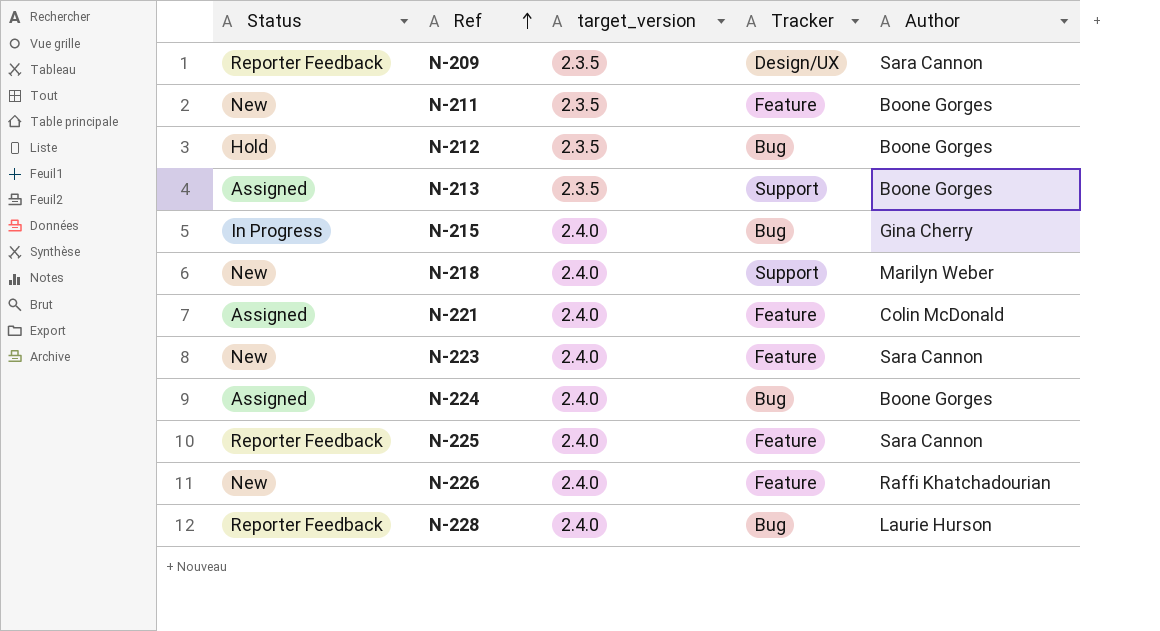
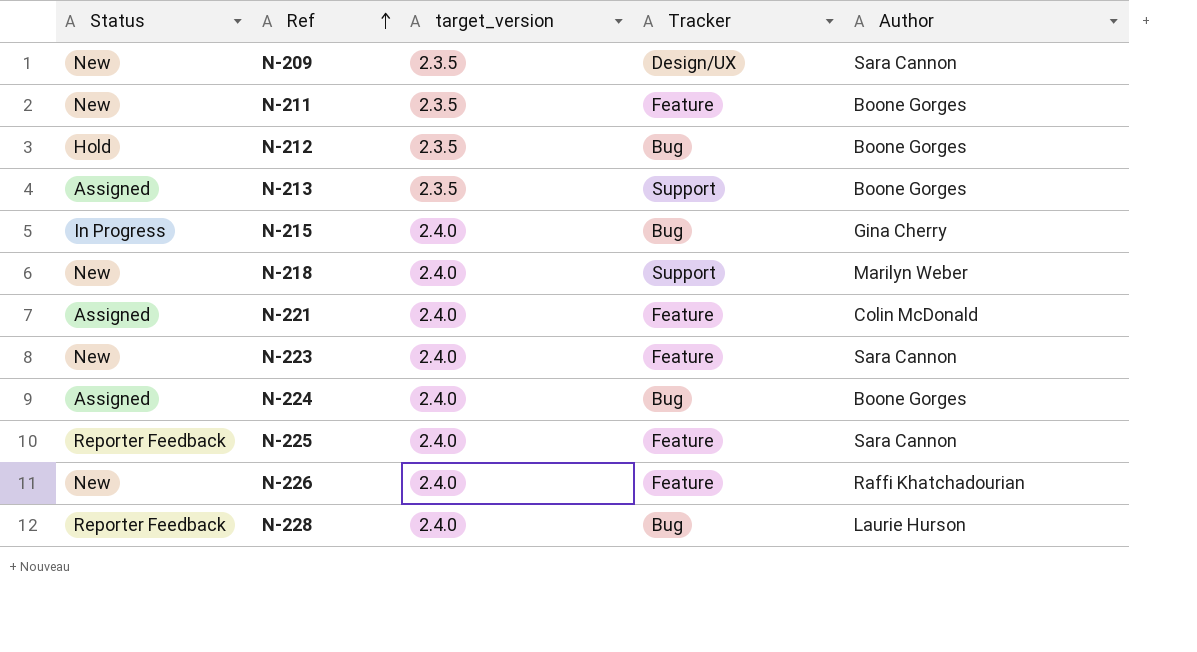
N-209 | Status: Reporter Feedback -> New

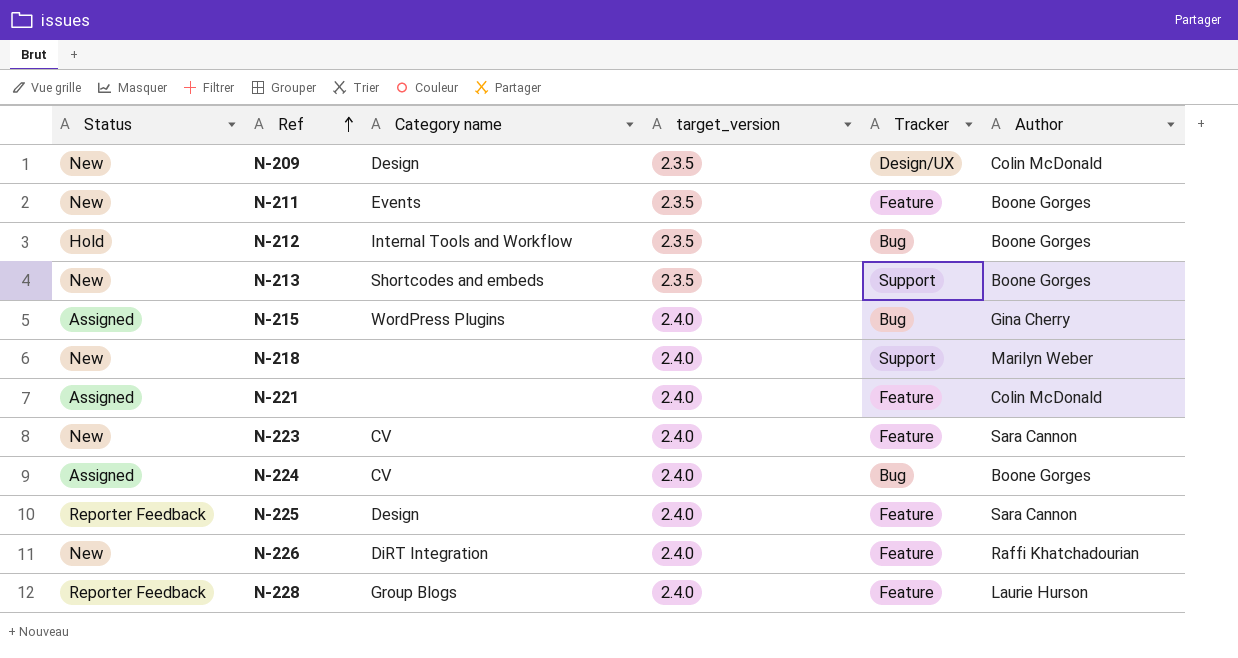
column Category name | position: none -> 3
N-209 | Author: Sara Cannon -> Colin McDonald
N-213 | Status: Assigned -> New
N-215 | Status: In Progress -> Assigned
N-228 | Tracker: Bug -> Feature

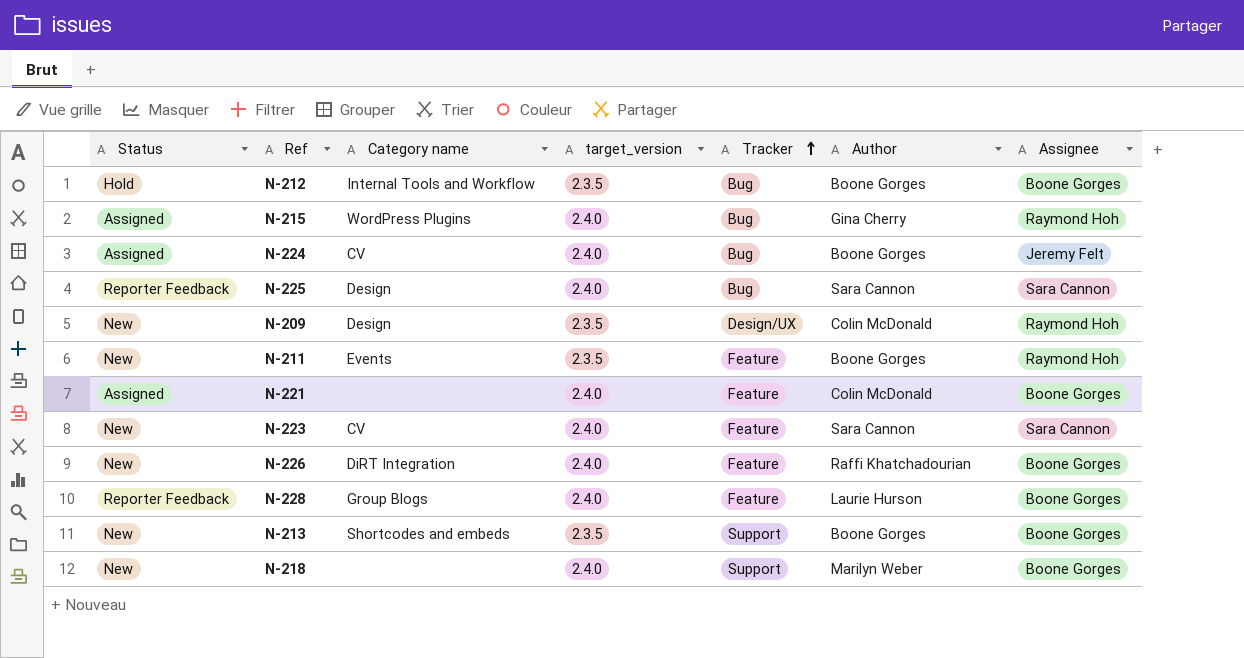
row order: Ref ascending -> Tracker ascending
column Assignee | position: none -> 7
N-225 | Tracker: Feature -> Bug

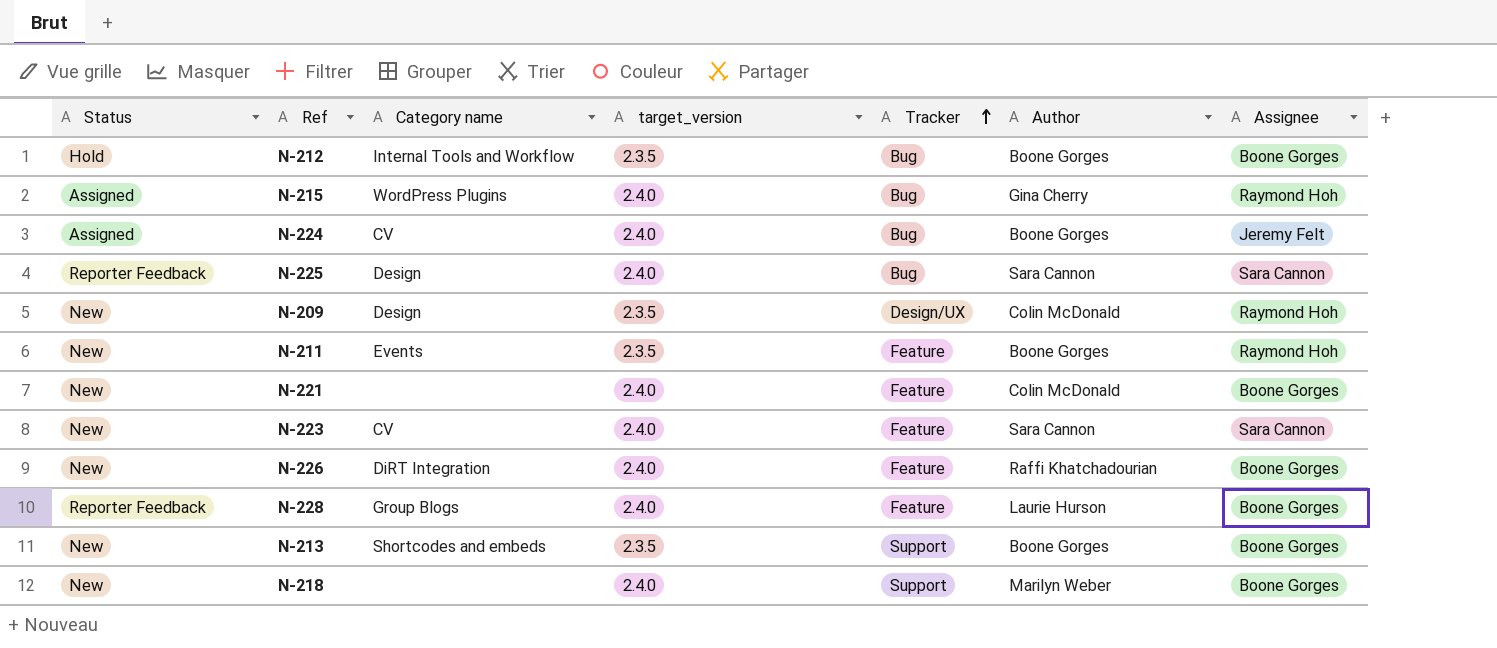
N-221 | Status: Assigned -> New

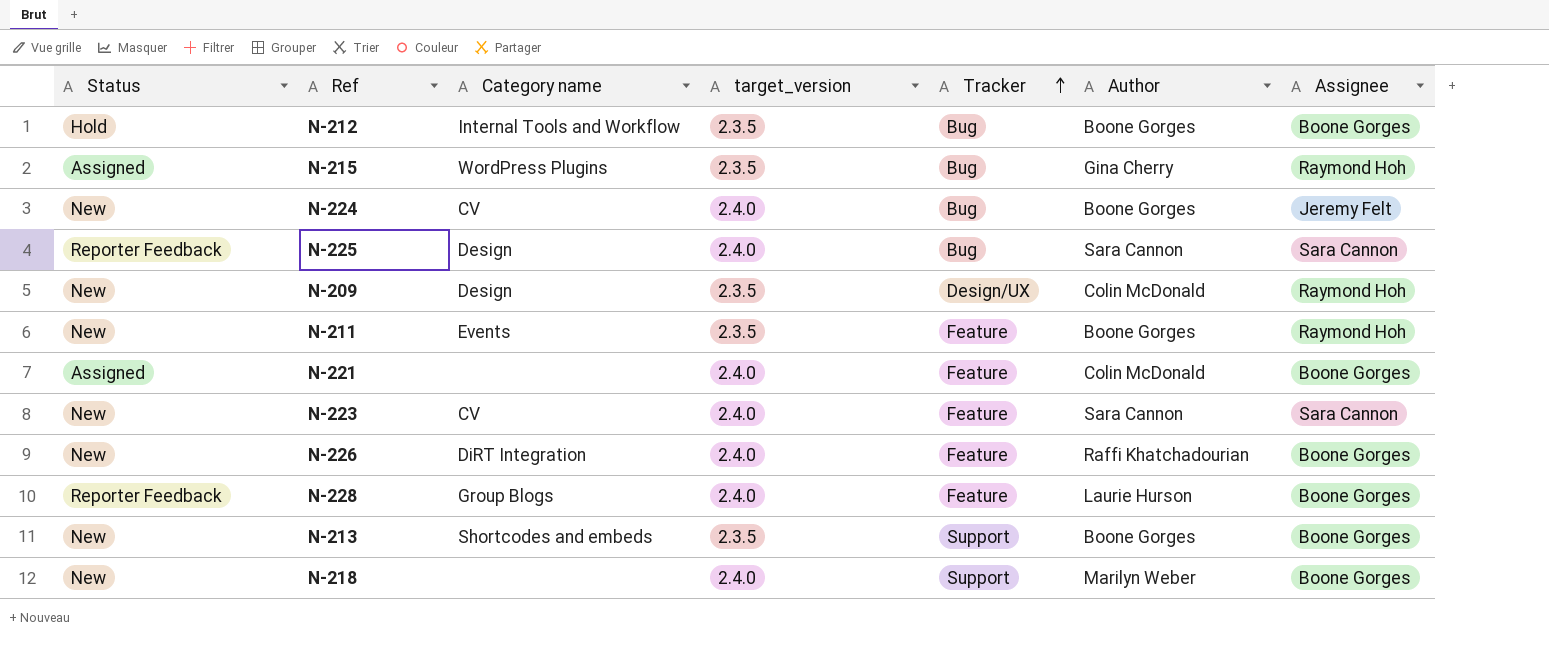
N-215 | target_version: 2.4.0 -> 2.3.5
N-224 | Status: Assigned -> New
N-221 | Status: New -> Assigned

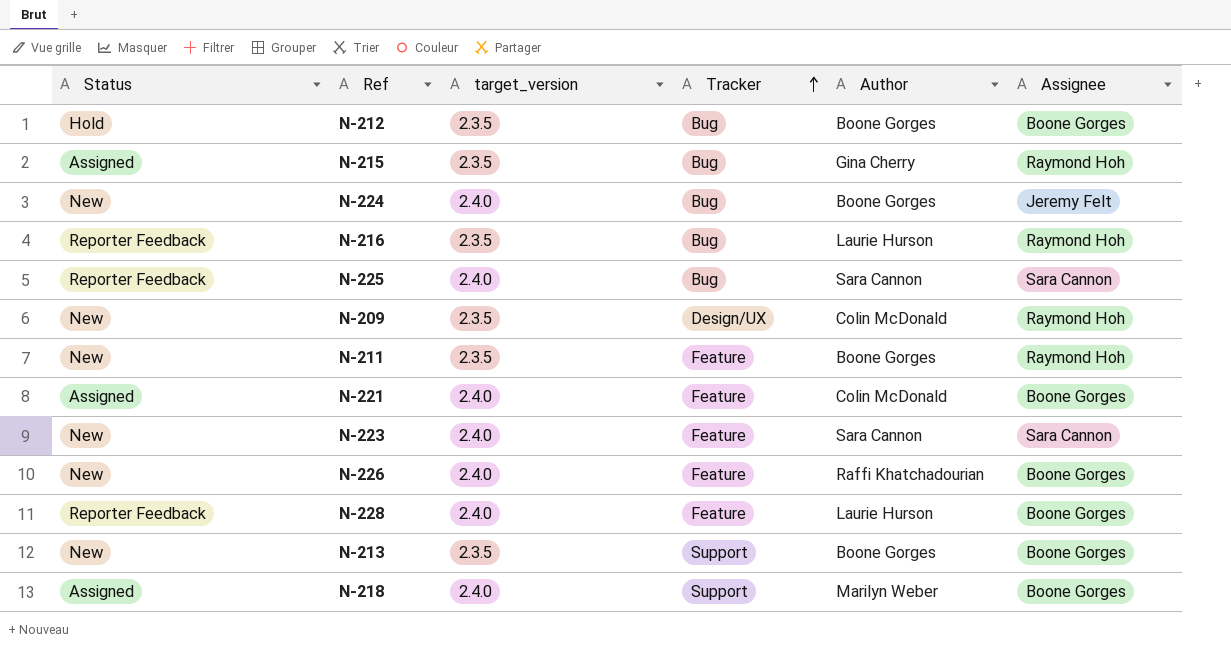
column Category name | position: 3 -> none
row N-216: none -> Reporter Feedback | 2.3.5 | Bug | Laurie Hurson | Raymond Hoh
N-218 | Status: New -> Assigned

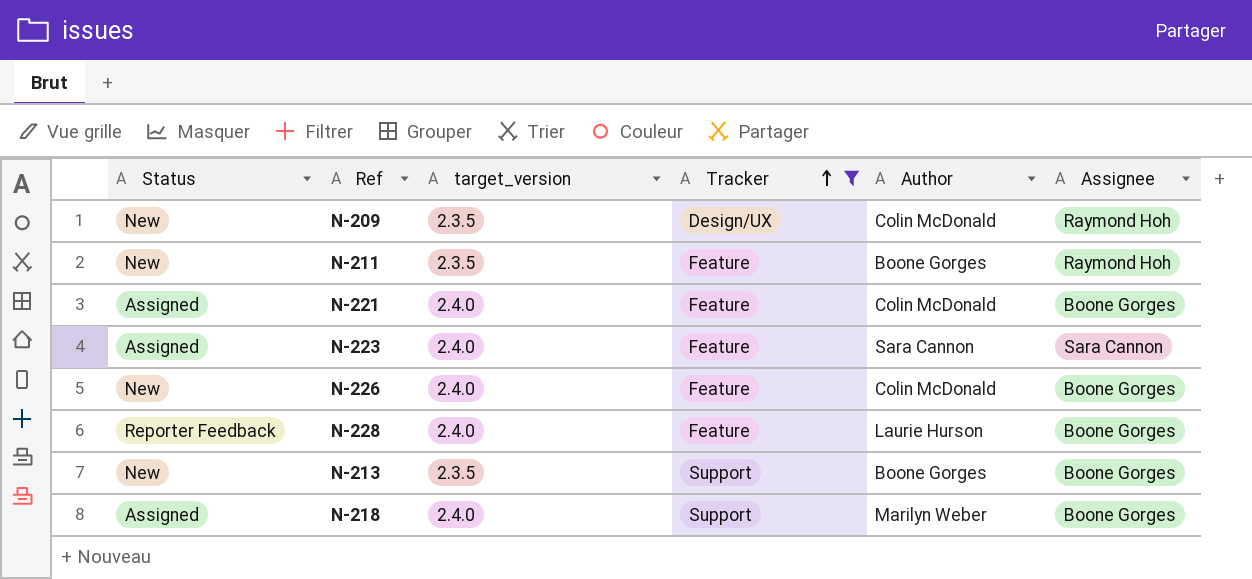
filter: none -> Tracker != Bug
N-223 | Status: New -> Assigned
N-226 | Author: Raffi Khatchadourian -> Colin McDonald

